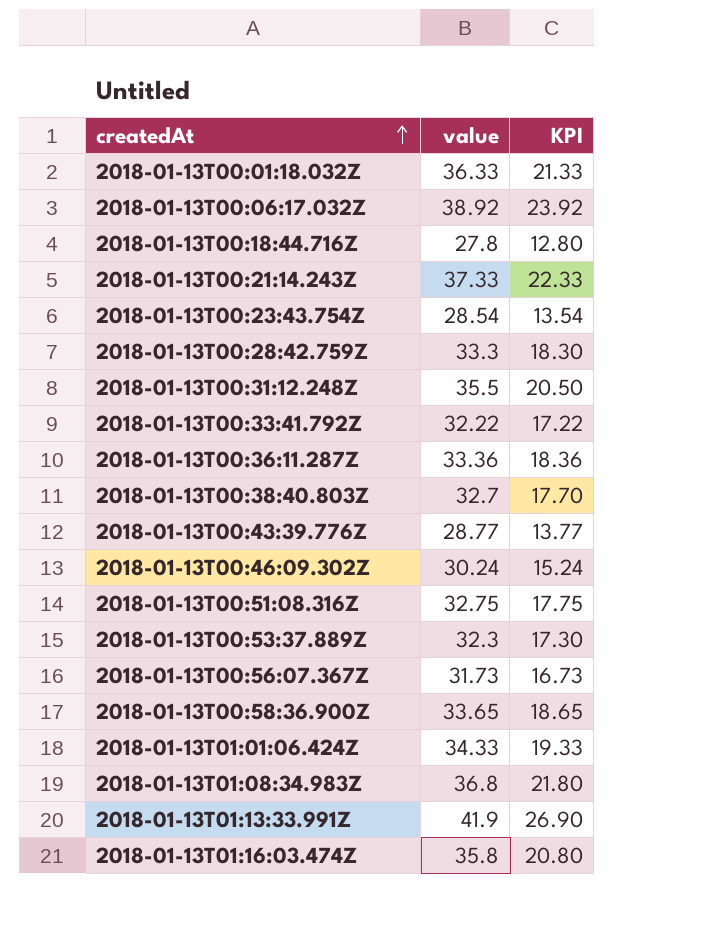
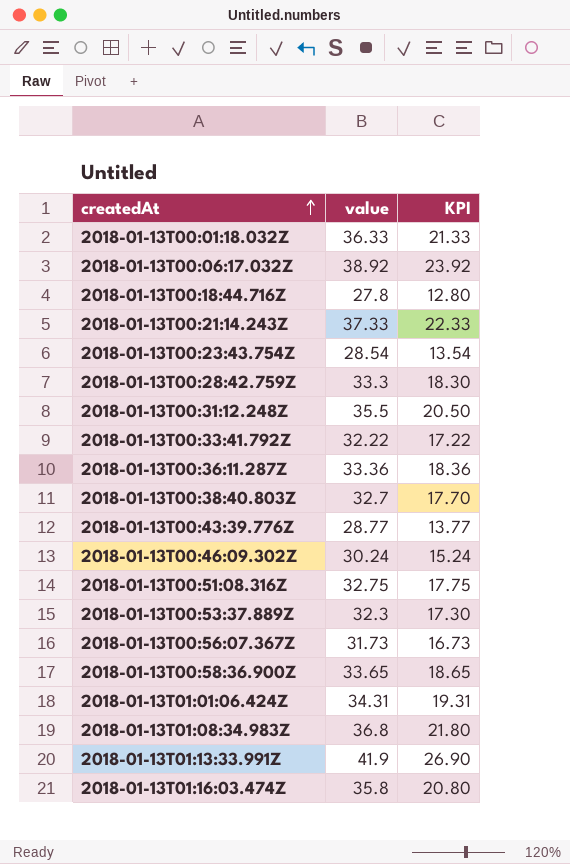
2018-01-13T01:01:06.424Z | value: 34.33 -> 34.31
2018-01-13T01:01:06.424Z | KPI: 19.33 -> 19.31

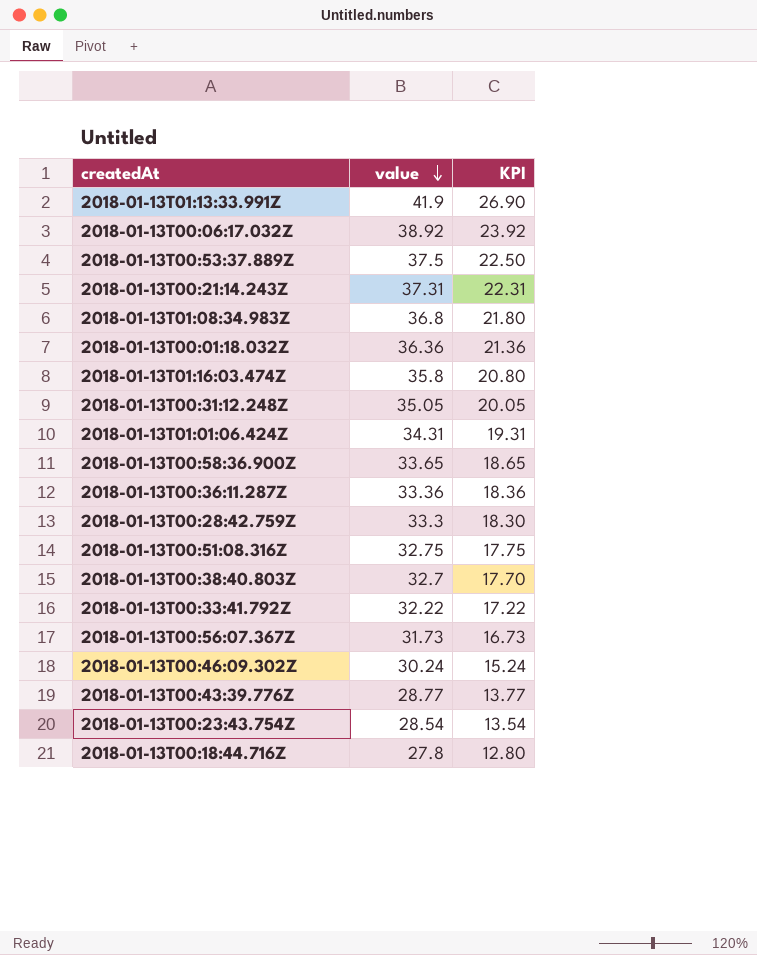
row order: createdAt ascending -> value descending
2018-01-13T00:53:37.889Z | value: 32.3 -> 37.5
2018-01-13T00:53:37.889Z | KPI: 17.30 -> 22.50
2018-01-13T00:21:14.243Z | value: 37.33 -> 37.31
2018-01-13T00:21:14.243Z | KPI: 22.33 -> 22.31
2018-01-13T00:01:18.032Z | value: 36.33 -> 36.36
2018-01-13T00:01:18.032Z | KPI: 21.33 -> 21.36
2018-01-13T00:31:12.248Z | value: 35.5 -> 35.05
2018-01-13T00:31:12.248Z | KPI: 20.50 -> 20.05

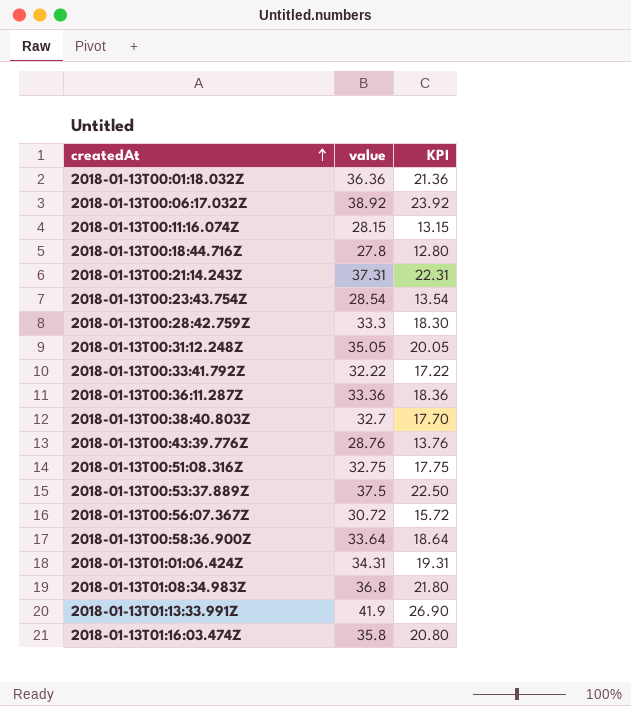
row order: value descending -> createdAt ascending
row 2018-01-13T00:46:09.302Z: 30.24 | 15.24 -> none
row 2018-01-13T00:11:16.074Z: none -> 28.15 | 13.15
2018-01-13T00:43:39.776Z | value: 28.77 -> 28.76
2018-01-13T00:43:39.776Z | KPI: 13.77 -> 13.76
2018-01-13T00:56:07.367Z | value: 31.73 -> 30.72
2018-01-13T00:56:07.367Z | KPI: 16.73 -> 15.72
2018-01-13T00:58:36.900Z | value: 33.65 -> 33.64
2018-01-13T00:58:36.900Z | KPI: 18.65 -> 18.64

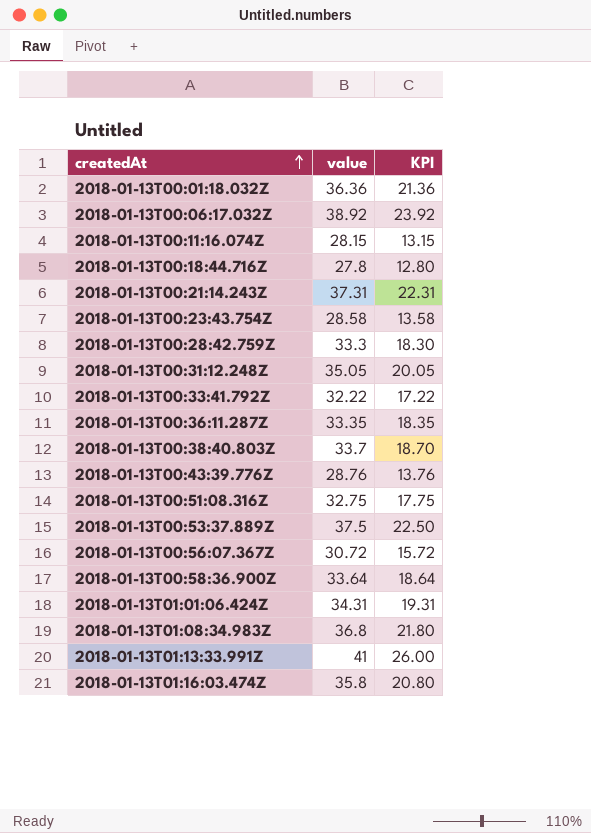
2018-01-13T00:23:43.754Z | value: 28.54 -> 28.58
2018-01-13T00:23:43.754Z | KPI: 13.54 -> 13.58
2018-01-13T00:36:11.287Z | value: 33.36 -> 33.35
2018-01-13T00:36:11.287Z | KPI: 18.36 -> 18.35
2018-01-13T00:38:40.803Z | value: 32.7 -> 33.7
2018-01-13T00:38:40.803Z | KPI: 17.70 -> 18.70
2018-01-13T01:13:33.991Z | value: 41.9 -> 41
2018-01-13T01:13:33.991Z | KPI: 26.90 -> 26.00

